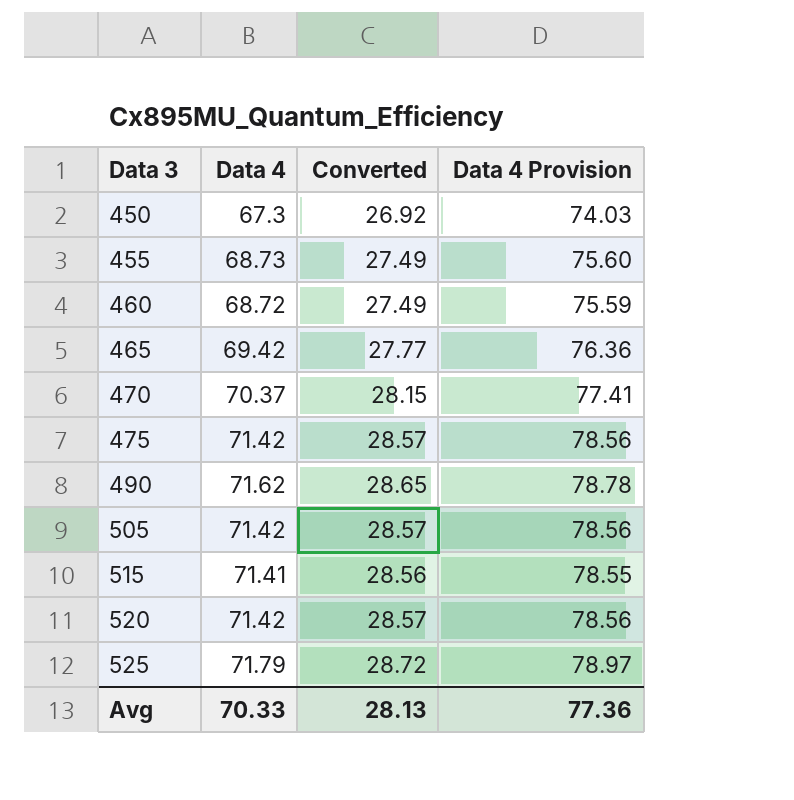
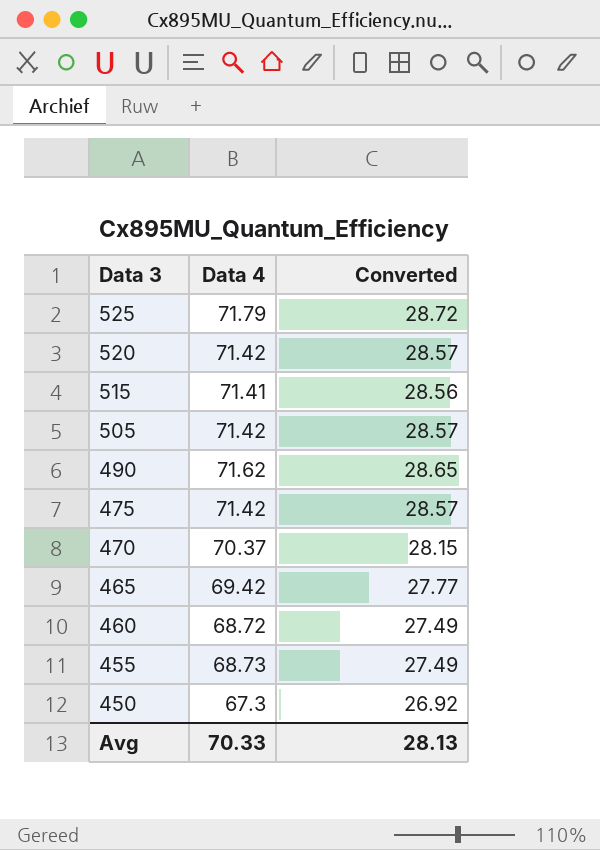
row order: Data 3 ascending -> Data 3 descending
column Data 4 Provision | formula: [Data 4] * 1.1 -> none

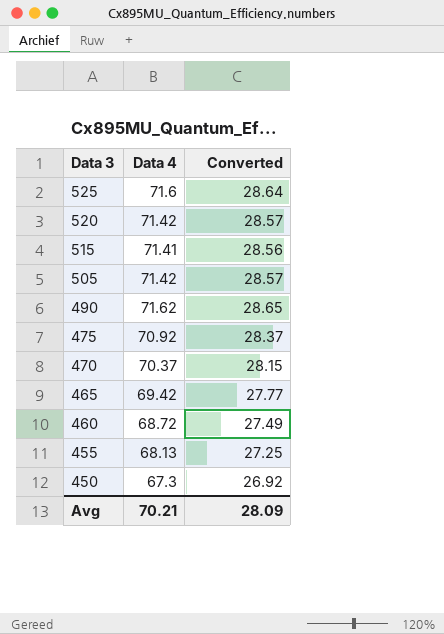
525 | Data 4: 71.79 -> 71.6
525 | Converted: 28.72 -> 28.64
475 | Data 4: 71.42 -> 70.92
475 | Converted: 28.57 -> 28.37
455 | Data 4: 68.73 -> 68.13
455 | Converted: 27.49 -> 27.25
Avg | Data 4: 70.33 -> 70.21
Avg | Converted: 28.13 -> 28.09

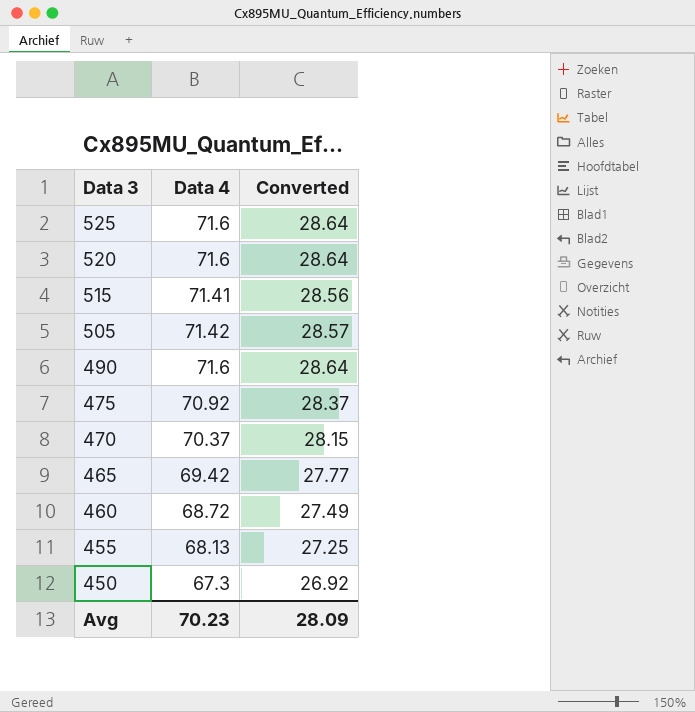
520 | Data 4: 71.42 -> 71.6
520 | Converted: 28.57 -> 28.64
490 | Data 4: 71.62 -> 71.6
490 | Converted: 28.65 -> 28.64
Avg | Data 4: 70.21 -> 70.23

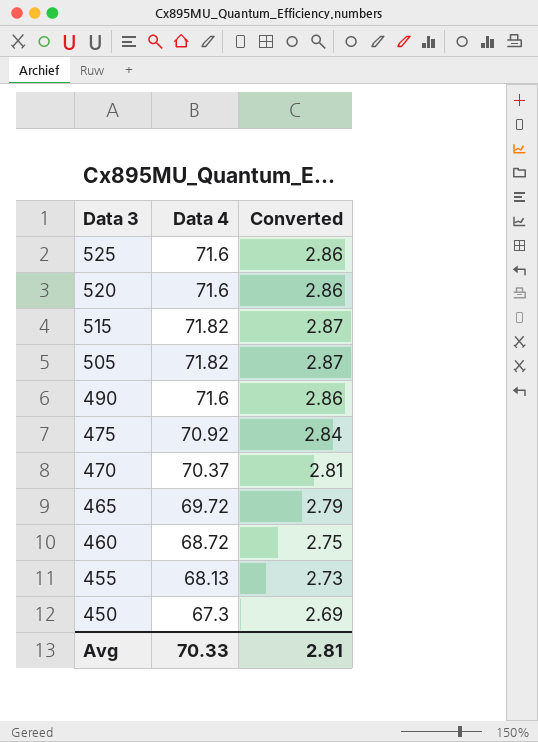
column Converted | formula: [Data 4] * 0.4 -> [Data 4] * 0.04
515 | Data 4: 71.41 -> 71.82
505 | Data 4: 71.42 -> 71.82
465 | Data 4: 69.42 -> 69.72
Avg | Data 4: 70.23 -> 70.33
Avg | Converted: 28.09 -> 2.81

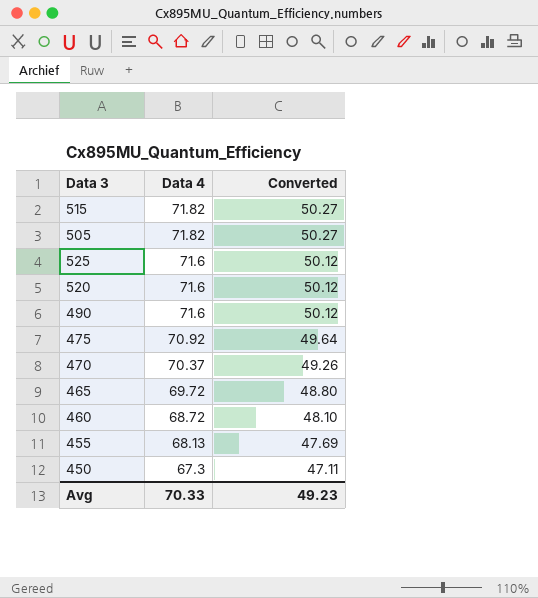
row order: Data 3 descending -> Data 4 descending
column Converted | formula: [Data 4] * 0.04 -> [Data 4] * 0.7
Avg | Converted: 2.81 -> 49.23

